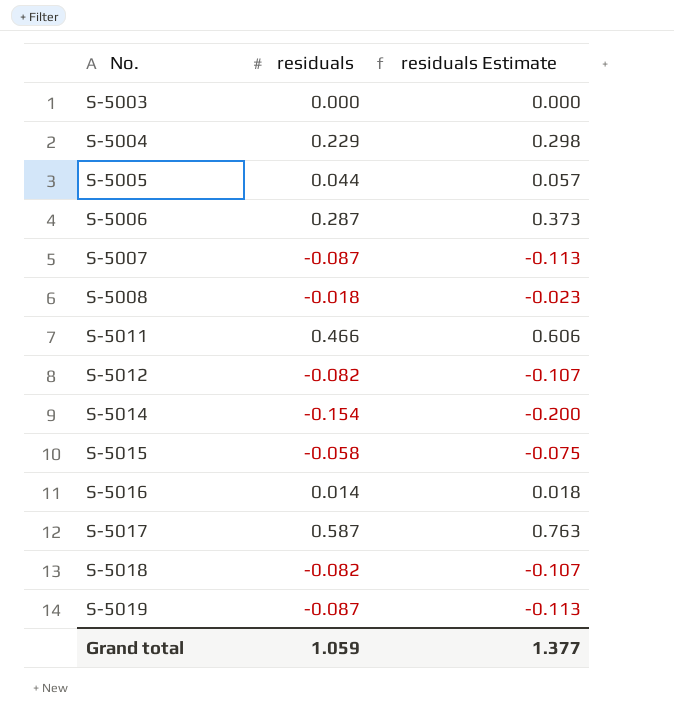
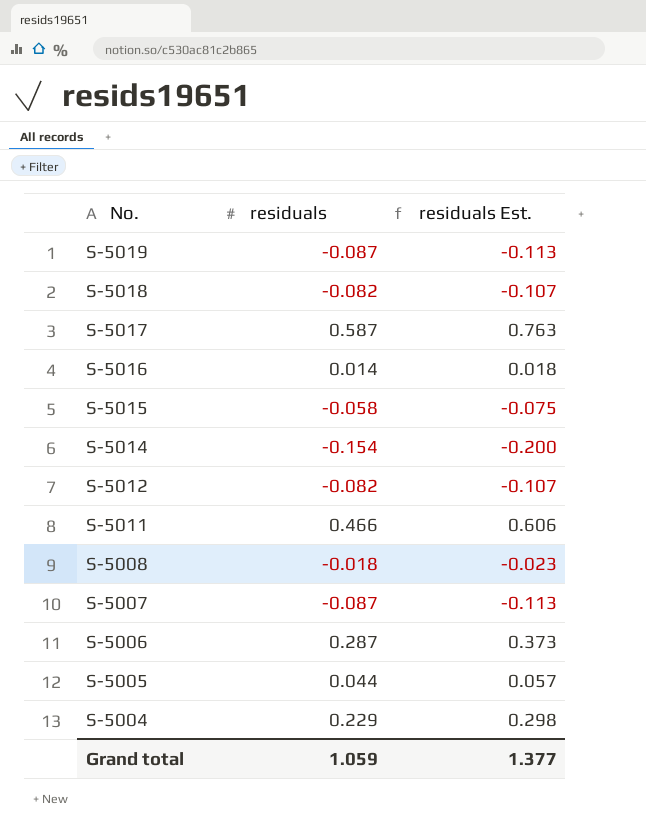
row order: No. ascending -> No. descending
column name: residuals Estimate -> residuals Est.
row S-5003: 0.000 | 0.000 -> none

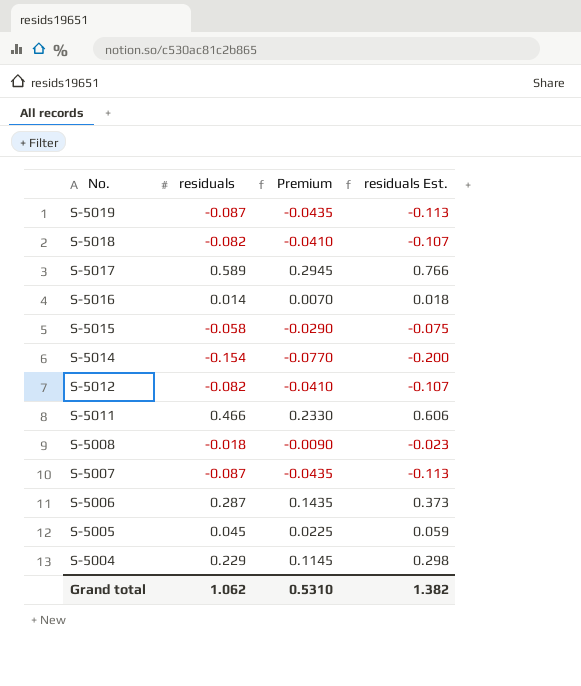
column Premium | formula: none -> [residuals] * 0.5
S-5017 | residuals: 0.587 -> 0.589
S-5017 | residuals Est.: 0.763 -> 0.766
S-5005 | residuals: 0.044 -> 0.045
S-5005 | residuals Est.: 0.057 -> 0.059
Grand total | residuals: 1.059 -> 1.062
Grand total | residuals Est.: 1.377 -> 1.382

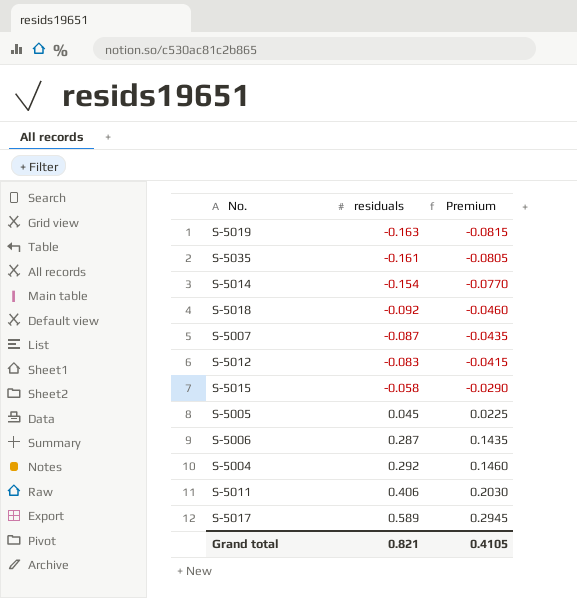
row order: No. descending -> residuals ascending
column residuals Est. | formula: [residuals] * 1.3 -> none
row S-5016: 0.014 | 0.0070 | 0.018 -> none
row S-5008: -0.018 | -0.0090 | -0.023 -> none
S-5019 | residuals: -0.087 -> -0.163
S-5019 | Premium: -0.0435 -> -0.0815
row S-5035: none -> -0.161 | -0.0805
S-5018 | residuals: -0.082 -> -0.092
S-5018 | Premium: -0.0410 -> -0.0460
S-5012 | residuals: -0.082 -> -0.083
S-5012 | Premium: -0.0410 -> -0.0415
S-5004 | residuals: 0.229 -> 0.292
S-5004 | Premium: 0.1145 -> 0.1460
S-5011 | residuals: 0.466 -> 0.406
S-5011 | Premium: 0.2330 -> 0.2030
Grand total | residuals: 1.062 -> 0.821
Grand total | Premium: 0.5310 -> 0.4105

